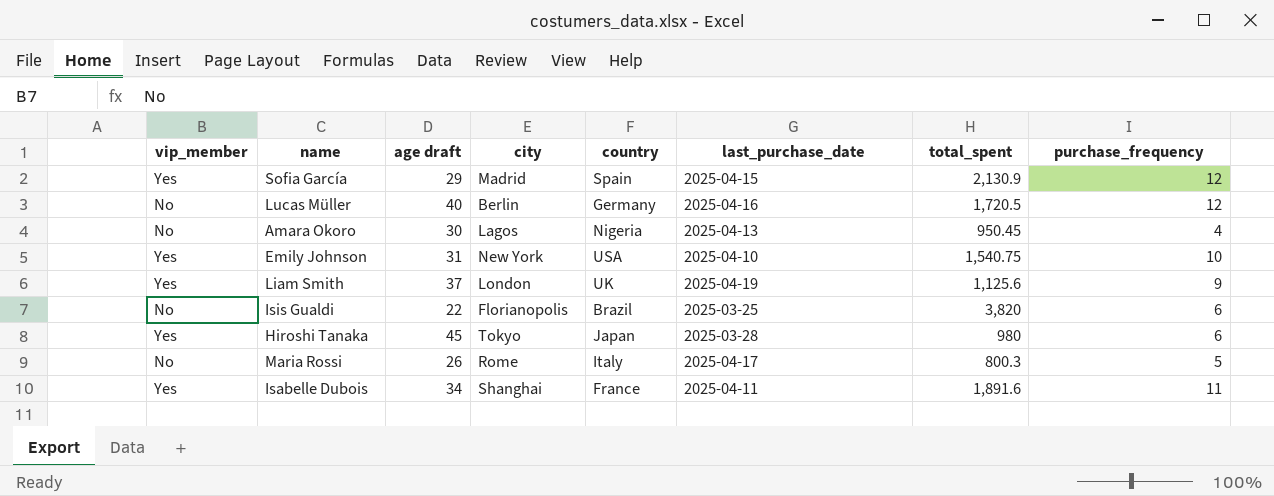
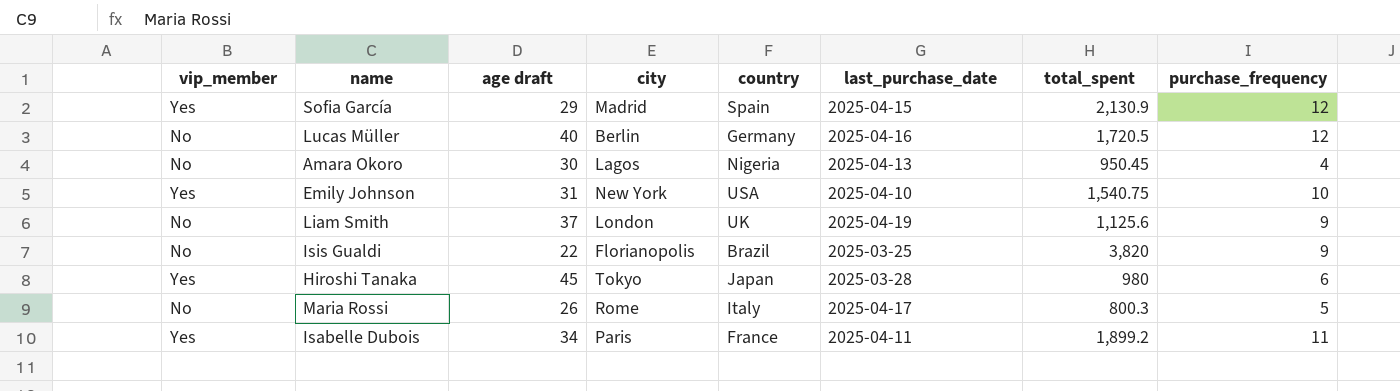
Liam Smith | vip_member: Yes -> No
Isis Gualdi | purchase_frequency: 6 -> 9
Isabelle Dubois | city: Shanghai -> Paris
Isabelle Dubois | total_spent: 1,891.6 -> 1,899.2

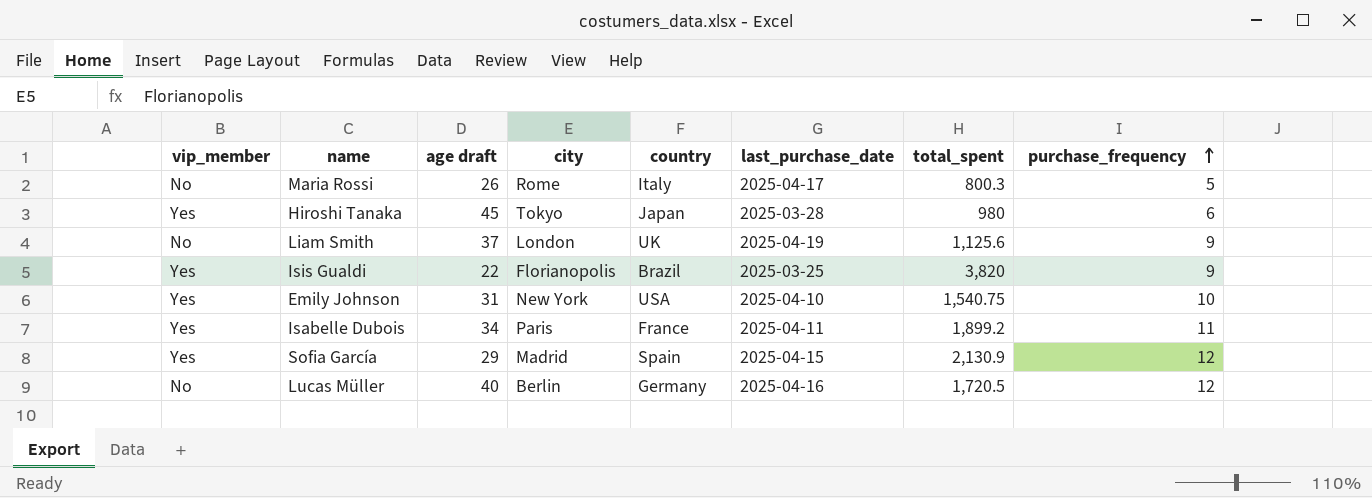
row order: none -> purchase_frequency ascending
row Amara Okoro: No | 30 | Lagos | Nigeria | 2025-04-13 | 950.45 | 4 -> none
Isis Gualdi | vip_member: No -> Yes

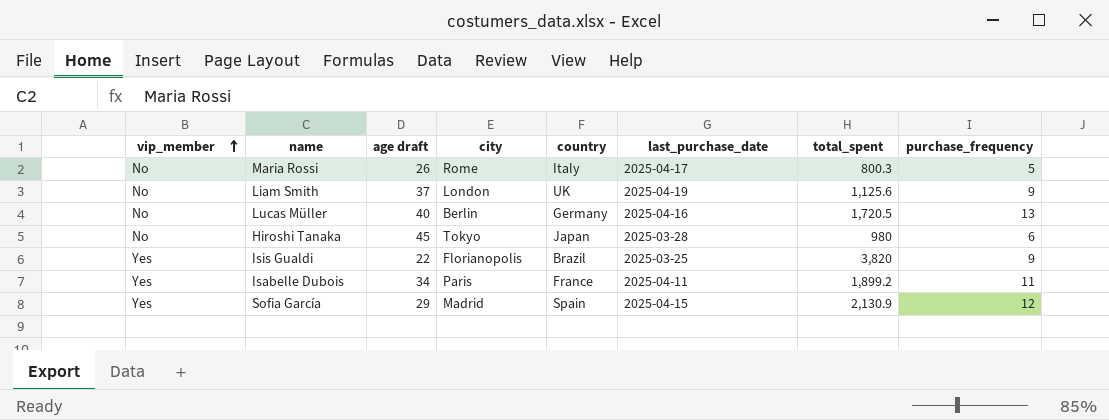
row order: purchase_frequency ascending -> vip_member ascending
row Emily Johnson: Yes | 31 | New York | USA | 2025-04-10 | 1,540.75 | 10 -> none
Lucas Müller | purchase_frequency: 12 -> 13
Hiroshi Tanaka | vip_member: Yes -> No

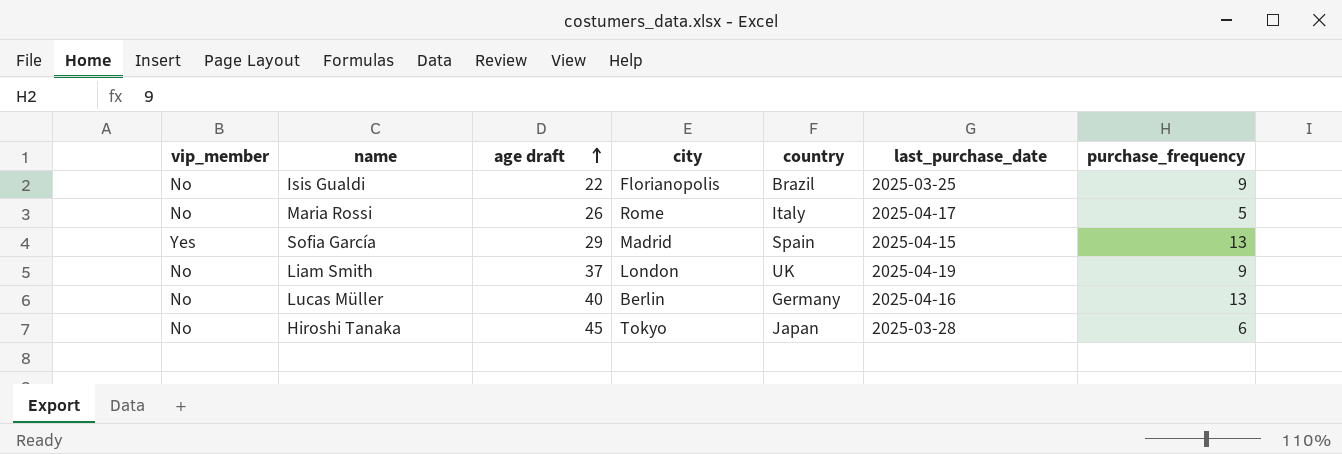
row order: vip_member ascending -> age draft ascending
column total_spent | position: 7 -> none
row Isabelle Dubois: Yes | 34 | Paris | France | 2025-04-11 | 1,899.2 | 11 -> none
Isis Gualdi | vip_member: Yes -> No
Sofia García | purchase_frequency: 12 -> 13

